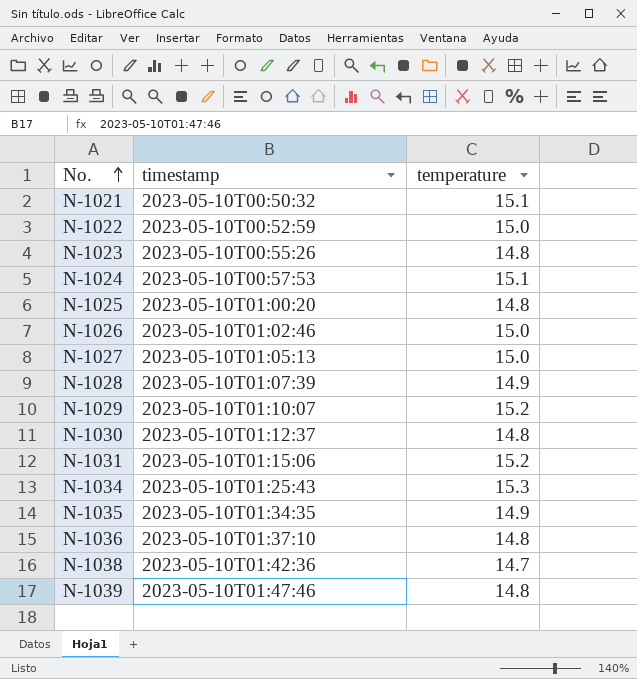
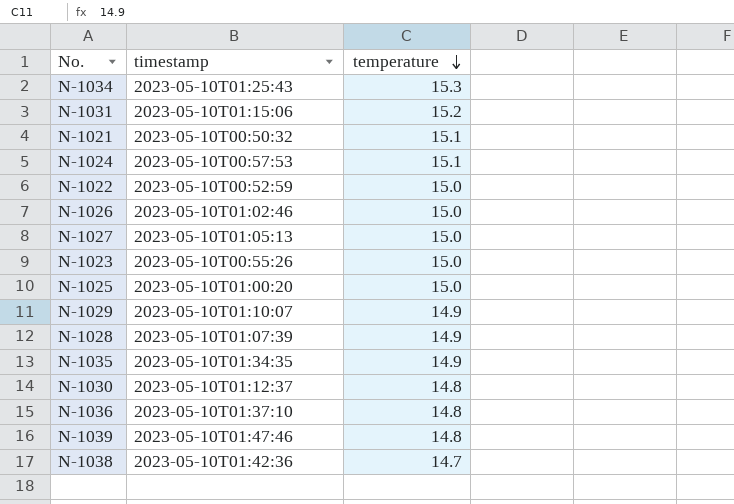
row order: No. ascending -> temperature descending
N-1023 | temperature: 14.8 -> 15.0
N-1025 | temperature: 14.8 -> 15.0
N-1029 | temperature: 15.2 -> 14.9

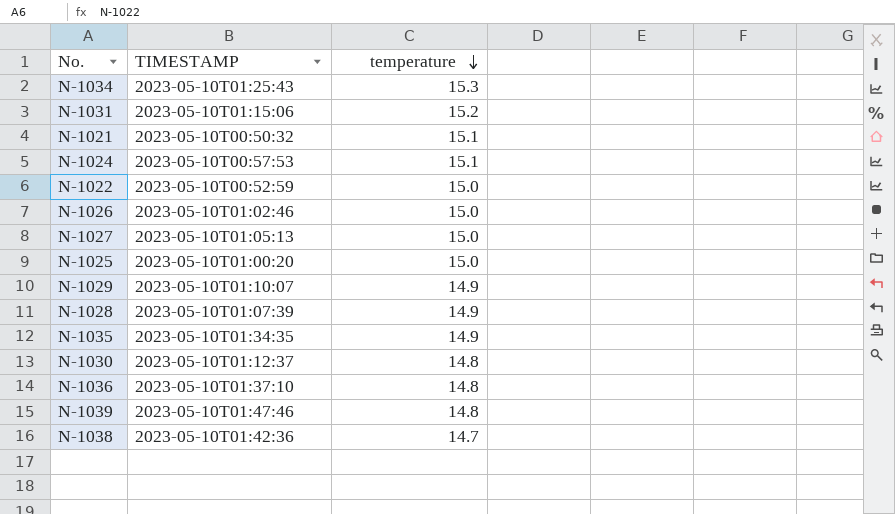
column name: timestamp -> TIMESTAMP
row N-1023: 2023-05-10T00:55:26 | 15.0 -> none

